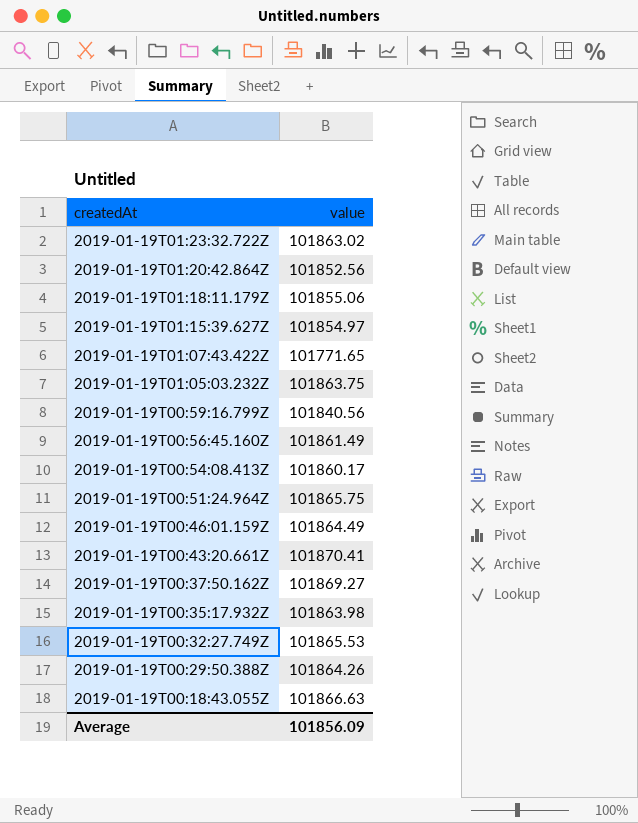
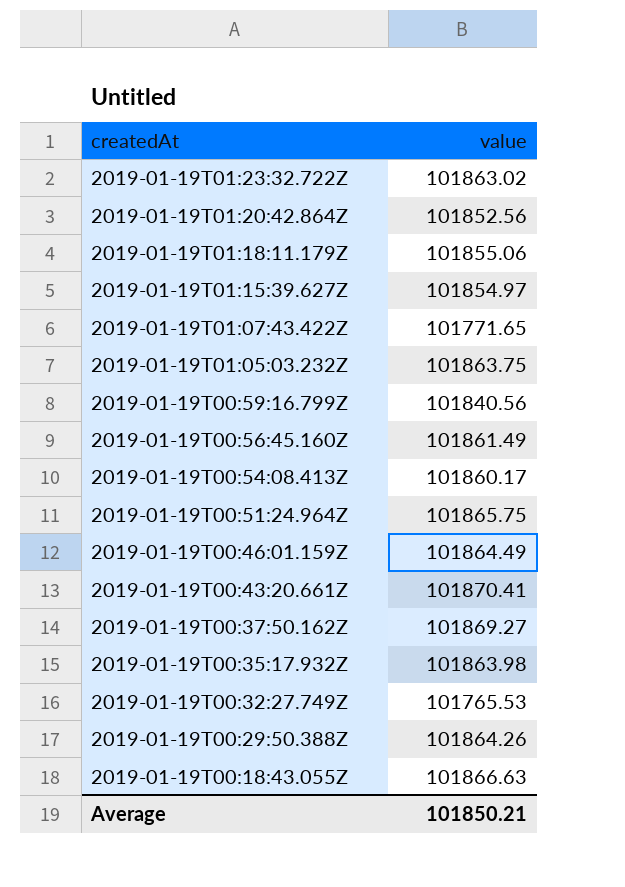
2019-01-19T00:32:27.749Z | value: 101865.53 -> 101765.53
Average | value: 101856.09 -> 101850.21

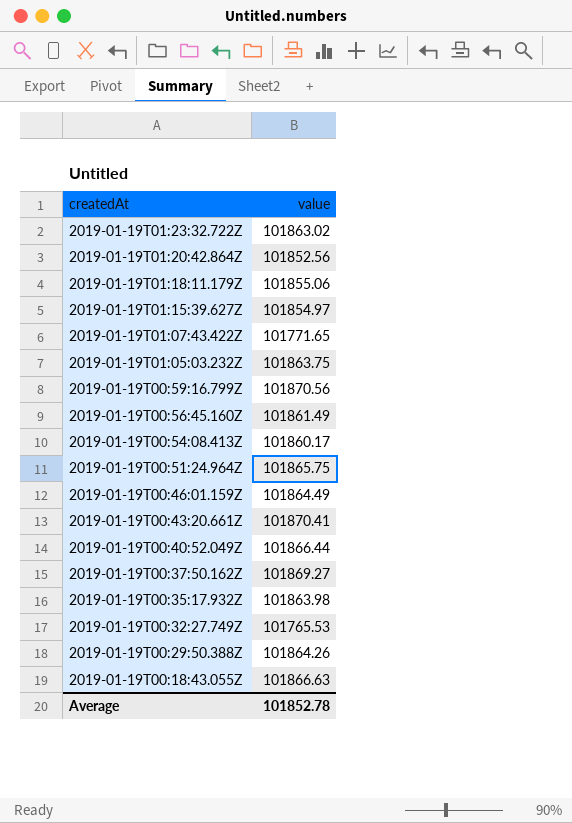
2019-01-19T00:59:16.799Z | value: 101840.56 -> 101870.56
row 2019-01-19T00:40:52.049Z: none -> 101866.44
Average | value: 101850.21 -> 101852.78

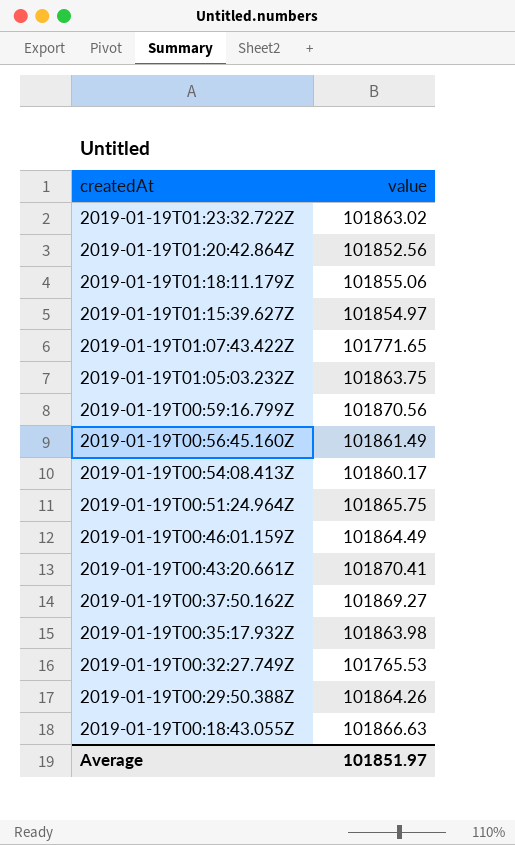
row 2019-01-19T00:40:52.049Z: 101866.44 -> none
Average | value: 101852.78 -> 101851.97

